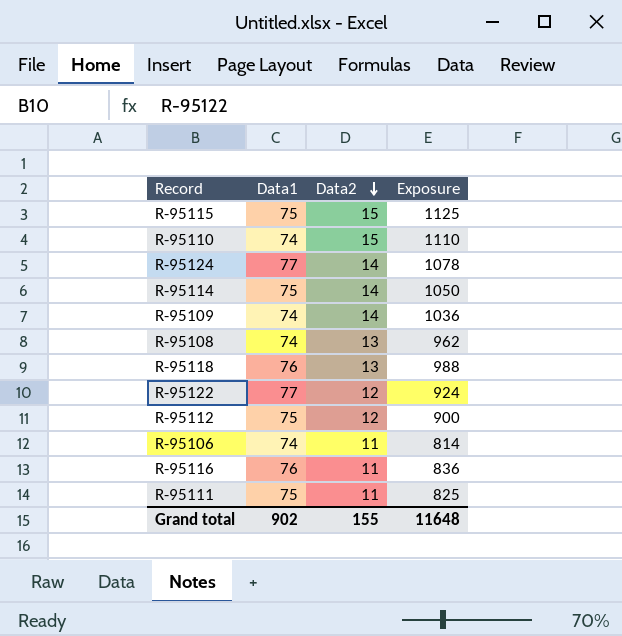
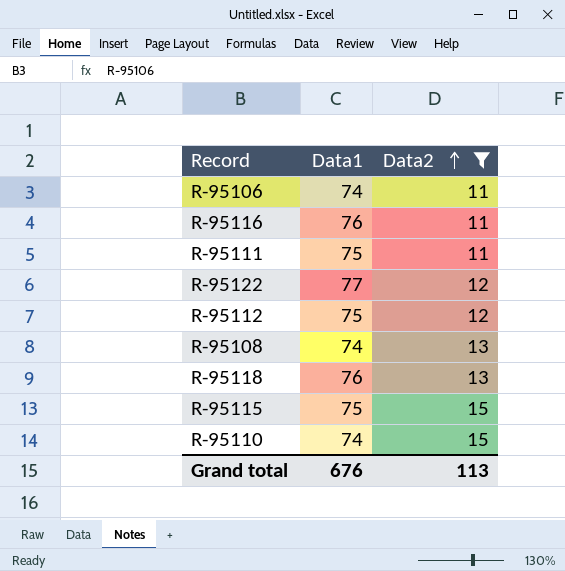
filter: none -> Data2 != 14
row order: Data2 descending -> Data2 ascending
column Exposure | formula: [Data1] * [Data2] -> none
Grand total | Data1: 902 -> 676
Grand total | Data2: 155 -> 113

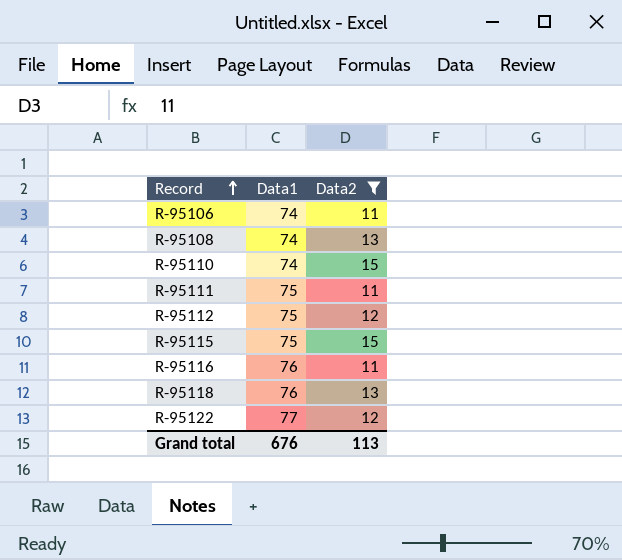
row order: Data2 ascending -> Record ascending

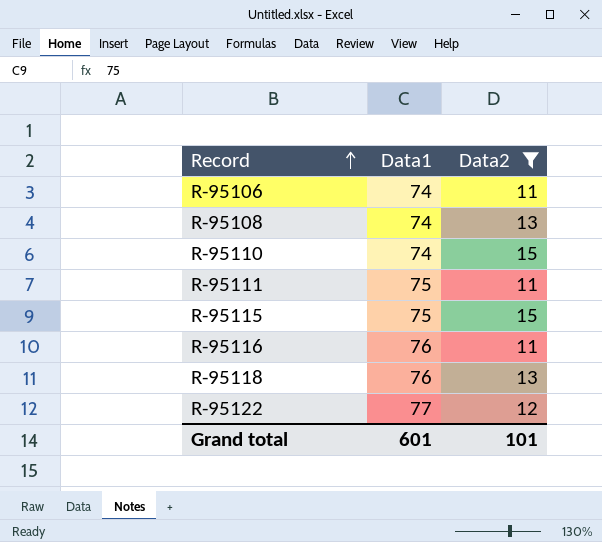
row R-95112: 75 | 12 -> none
Grand total | Data1: 676 -> 601
Grand total | Data2: 113 -> 101

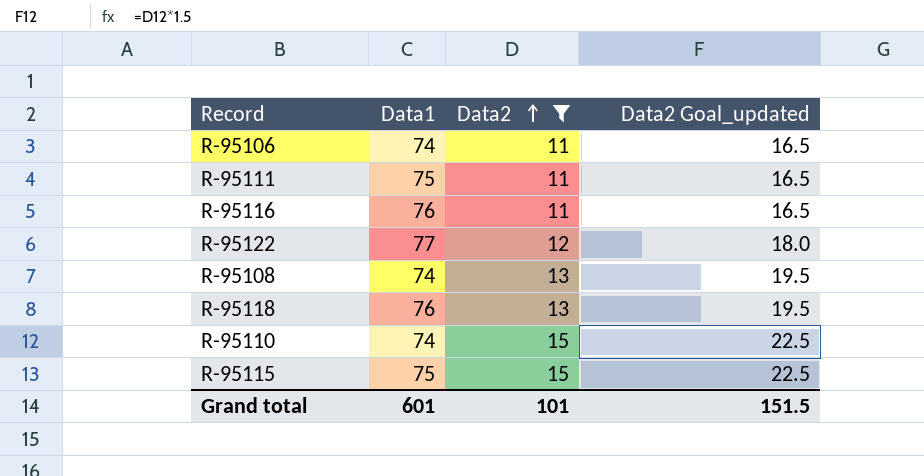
row order: Record ascending -> Data2 ascending
column Data2 Goal_updated | formula: none -> [Data2] * 1.5

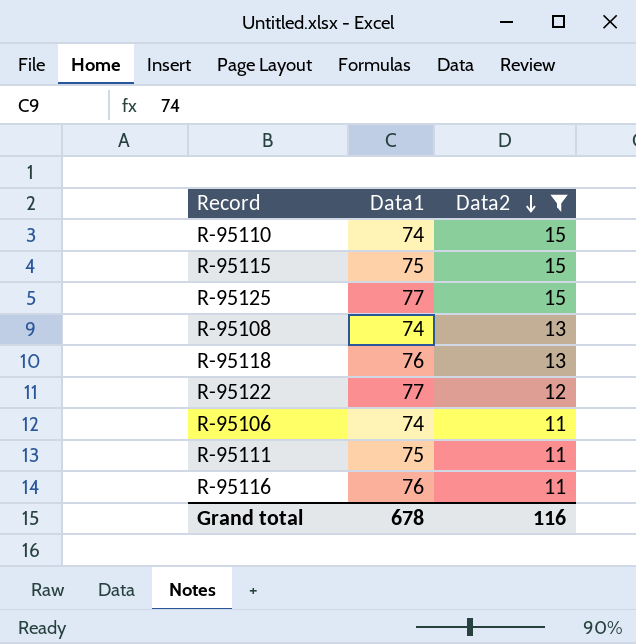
row order: Data2 ascending -> Data2 descending
column Data2 Goal_updated | formula: [Data2] * 1.5 -> none
row R-95125: none -> 77 | 15
Grand total | Data1: 601 -> 678
Grand total | Data2: 101 -> 116

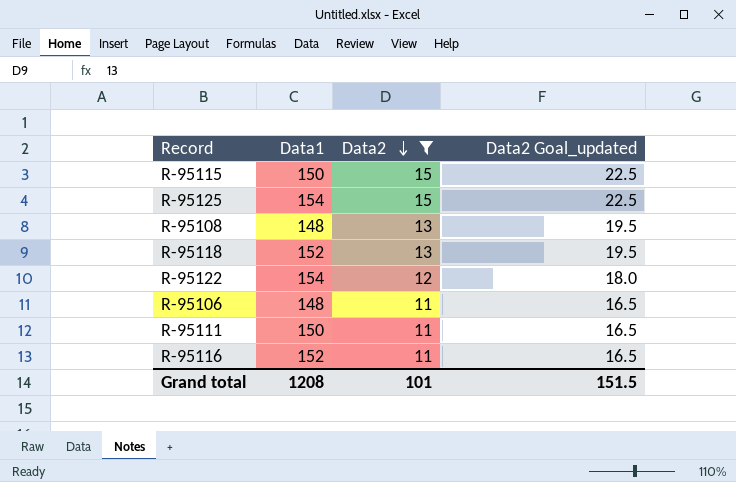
column Data2 Goal_updated | formula: none -> [Data2] * 1.5
row R-95110: 74 | 15 -> none
R-95115 | Data1: 75 -> 150
R-95125 | Data1: 77 -> 154
R-95108 | Data1: 74 -> 148
R-95118 | Data1: 76 -> 152
R-95122 | Data1: 77 -> 154
R-95106 | Data1: 74 -> 148
R-95111 | Data1: 75 -> 150
R-95116 | Data1: 76 -> 152
Grand total | Data1: 678 -> 1208
Grand total | Data2: 116 -> 101

